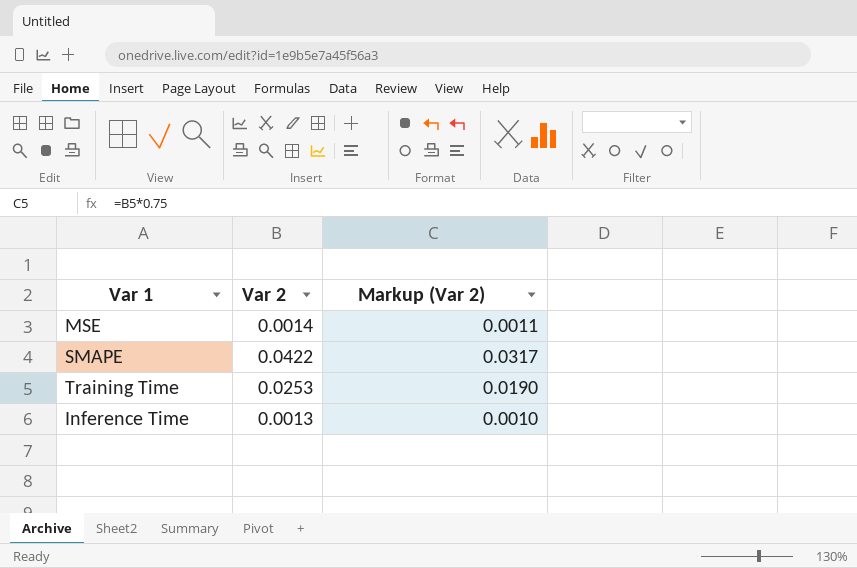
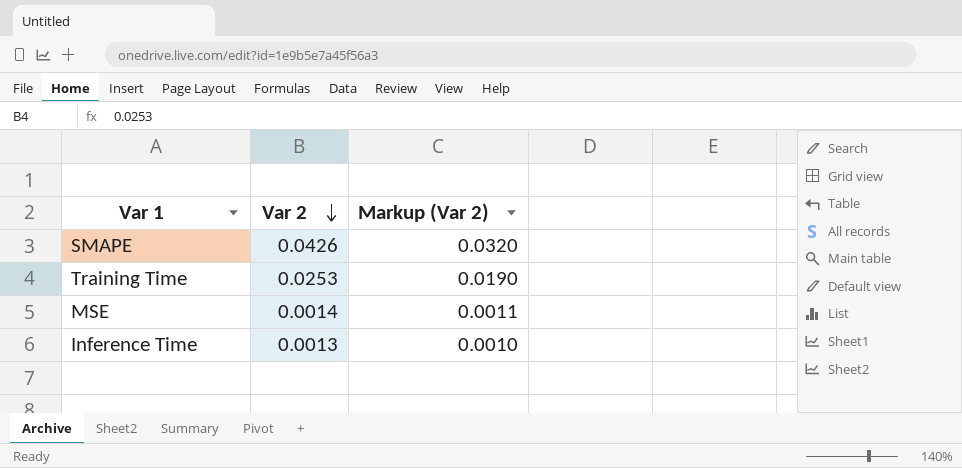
row order: none -> Var 2 descending
SMAPE | Var 2: 0.0422 -> 0.0426
SMAPE | Markup (Var 2): 0.0317 -> 0.0320

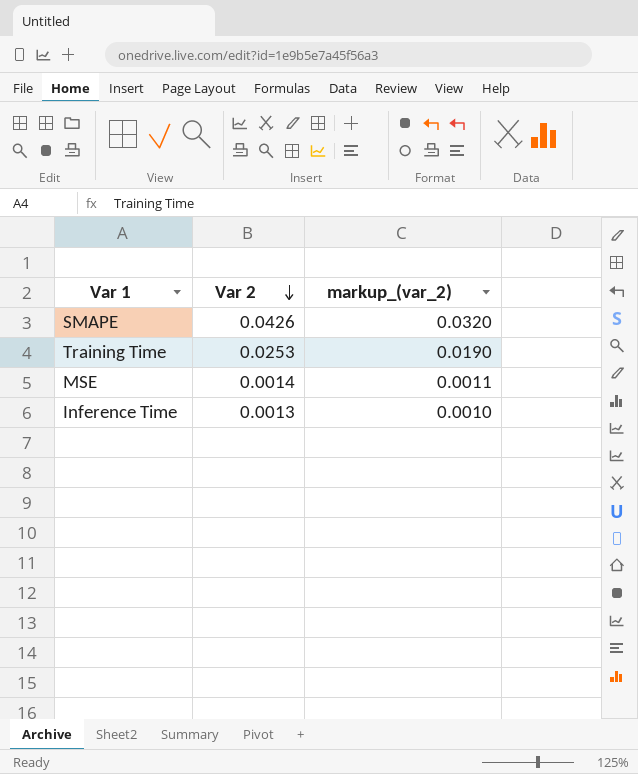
column name: Markup (Var 2) -> markup_(var_2)

